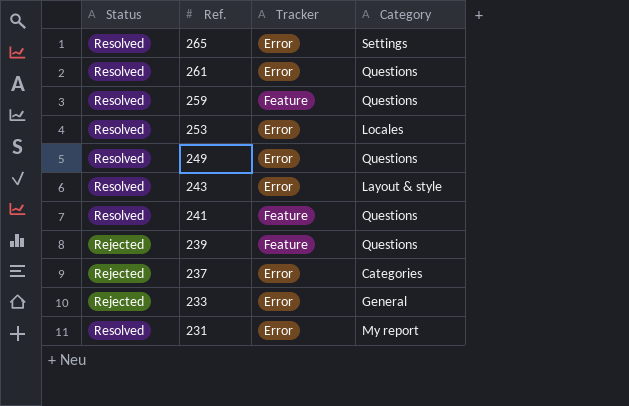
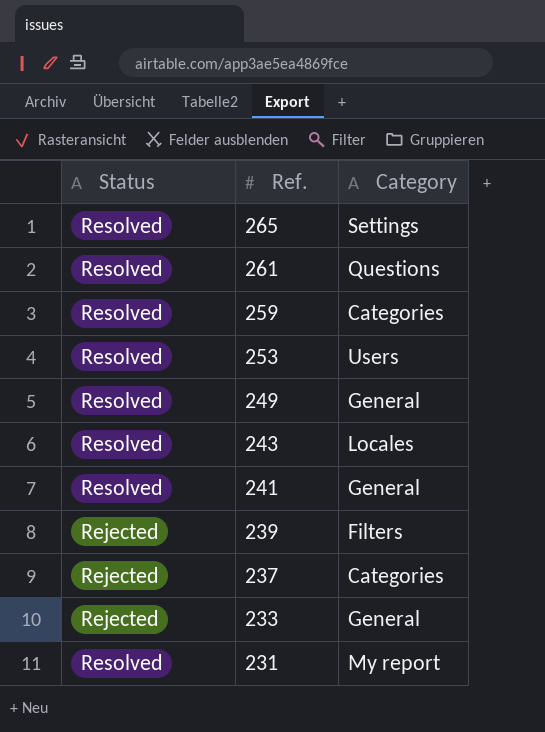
column Tracker | position: 3 -> none
259 | Category: Questions -> Categories
253 | Category: Locales -> Users
249 | Category: Questions -> General
243 | Category: Layout & style -> Locales
241 | Category: Questions -> General
239 | Category: Questions -> Filters

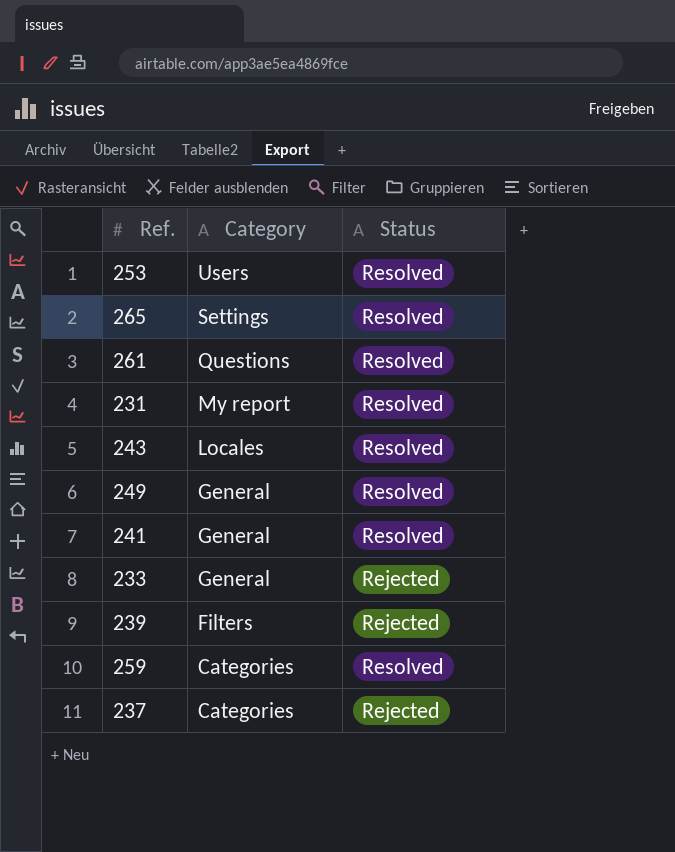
row order: Ref. descending -> Category descending
column Status | position: 1 -> 3

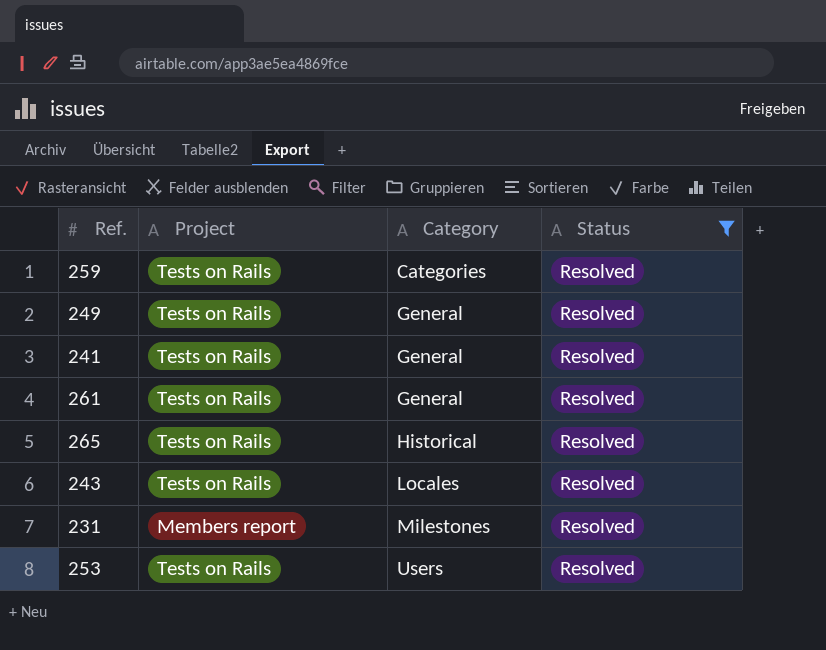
filter: none -> Status = Resolved
row order: Category descending -> Category ascending
column Project | position: none -> 2
261 | Category: Questions -> General
265 | Category: Settings -> Historical
231 | Category: My report -> Milestones

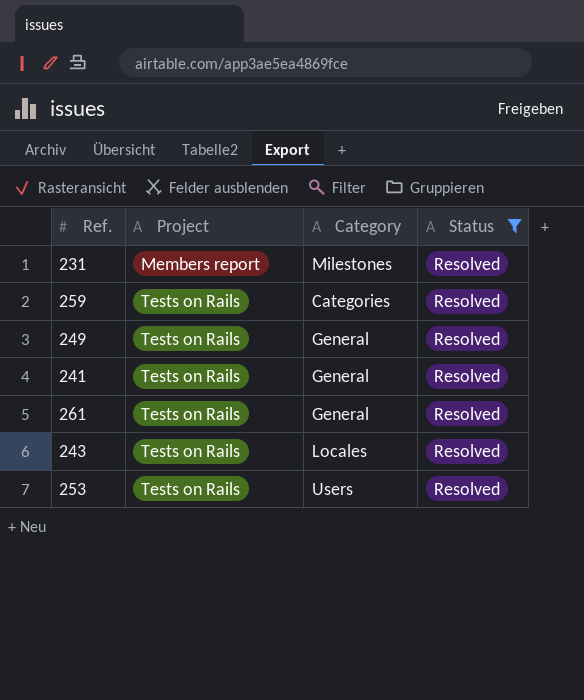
row order: Category ascending -> Project ascending
row 265: Tests on Rails | Historical | Resolved -> none

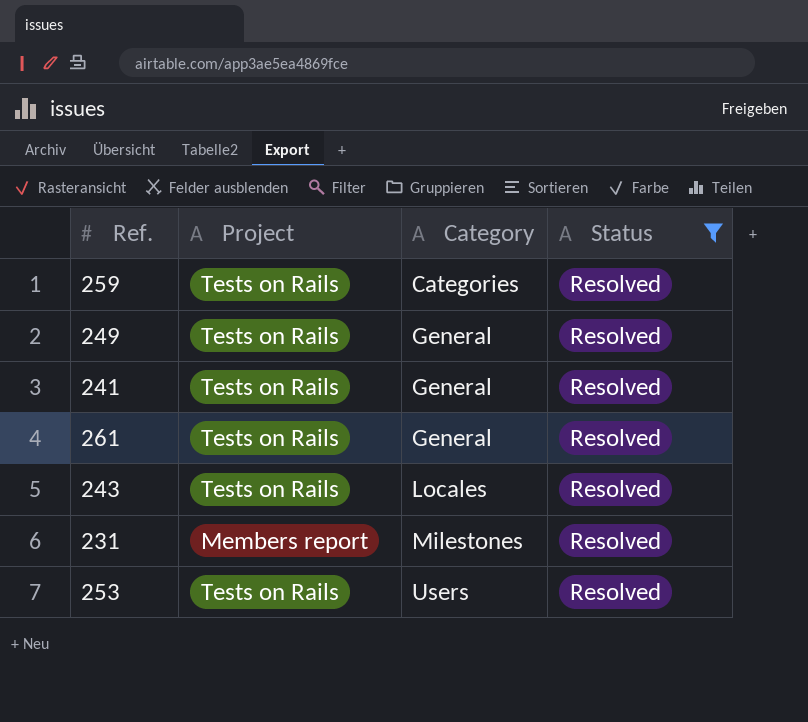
row order: Project ascending -> Category ascending

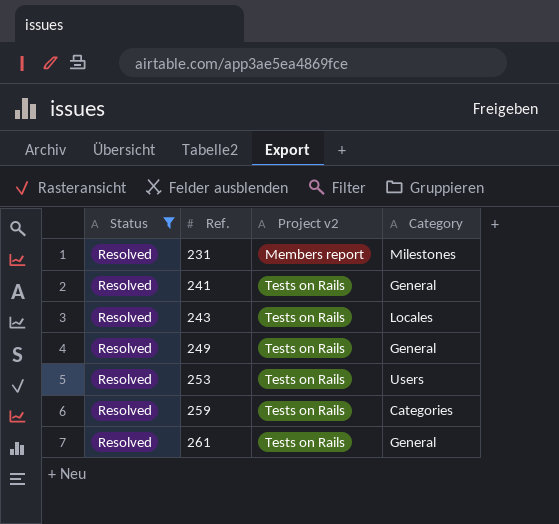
row order: Category ascending -> Ref. ascending
column Status | position: 4 -> 1
column name: Project -> Project v2

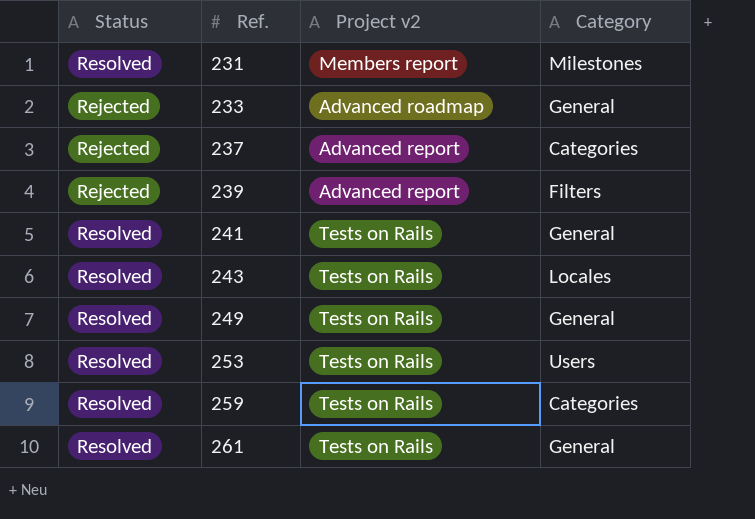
filter: Status = Resolved -> none

